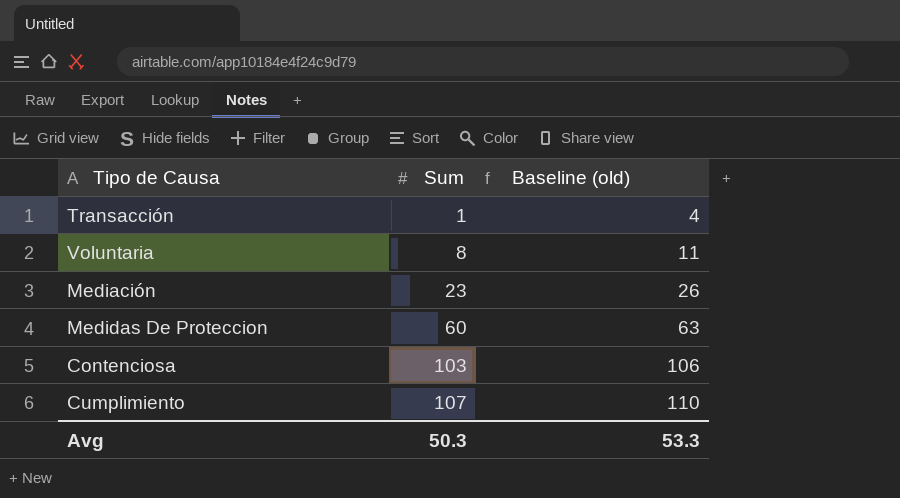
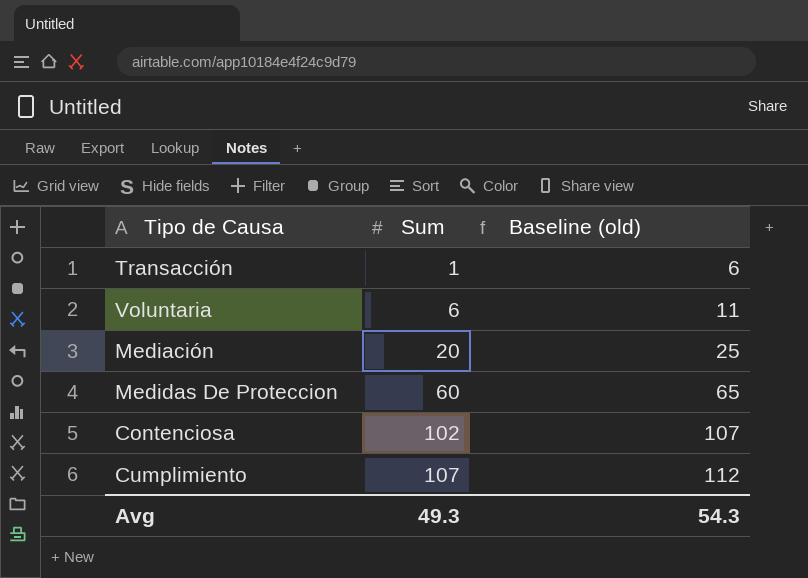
column Baseline (old) | formula: [Sum] + 3 -> [Sum] + 5
Voluntaria | Sum: 8 -> 6
Mediación | Sum: 23 -> 20
Contenciosa | Sum: 103 -> 102
Avg | Sum: 50.3 -> 49.3
Avg | Baseline (old): 53.3 -> 54.3

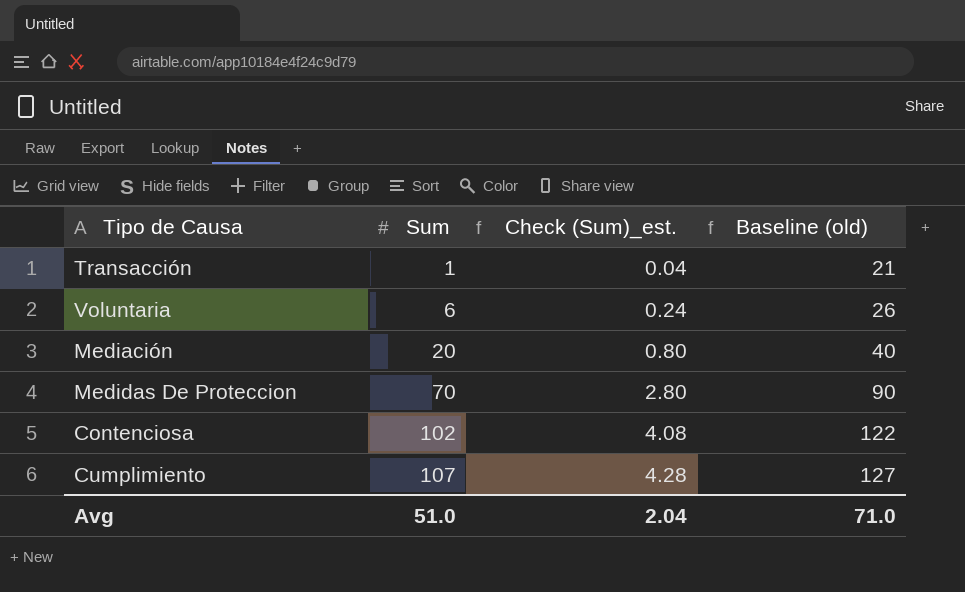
column Check (Sum)_est. | formula: none -> [Sum] * 0.04
column Baseline (old) | formula: [Sum] + 5 -> [Sum] + 20
Medidas De Proteccion | Sum: 60 -> 70
Avg | Sum: 49.3 -> 51.0
Avg | Baseline (old): 54.3 -> 71.0

